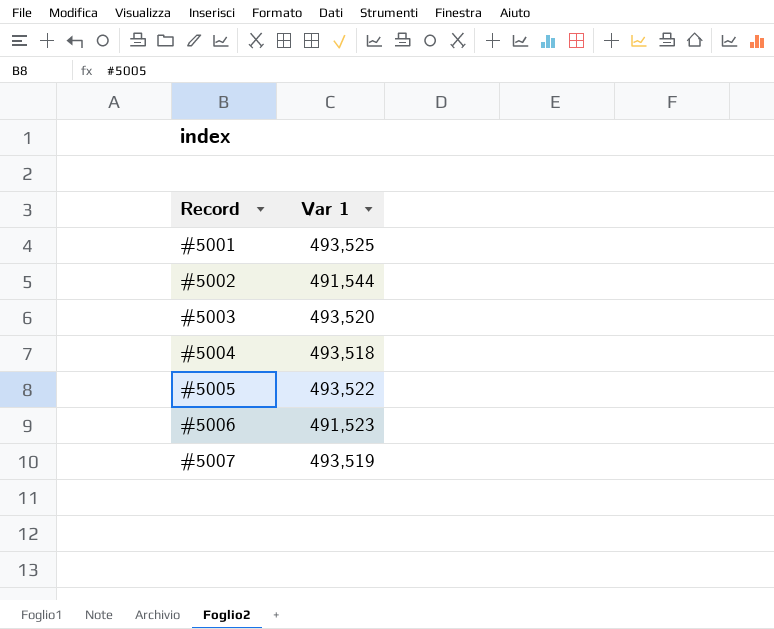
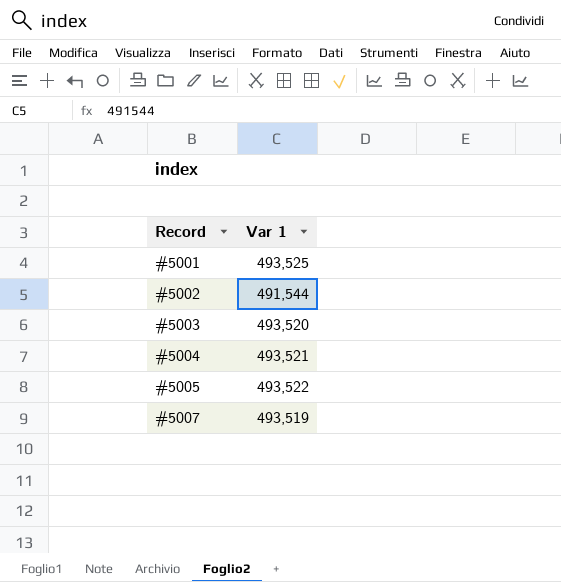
row #5006: 491,523 -> none
#5004 | Var 1: 493,518 -> 493,521

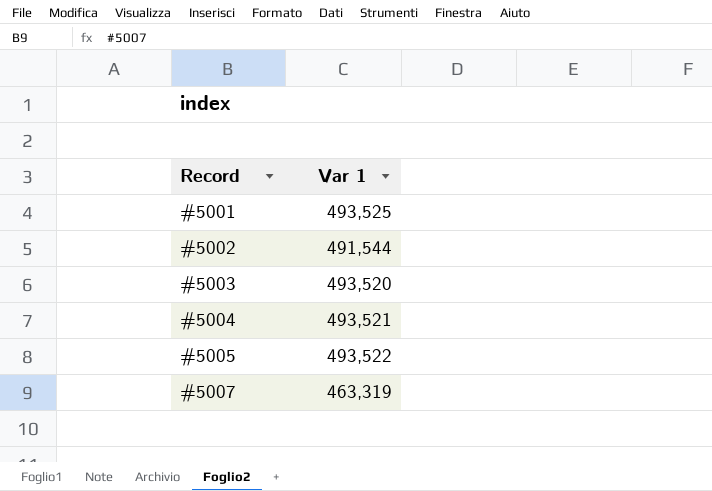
#5007 | Var 1: 493,519 -> 463,319

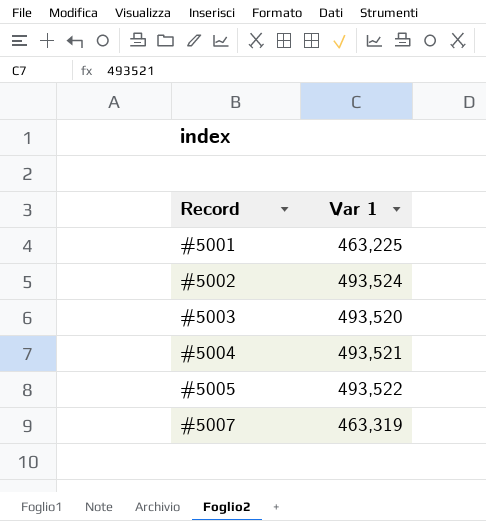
#5001 | Var 1: 493,525 -> 463,225
#5002 | Var 1: 491,544 -> 493,524

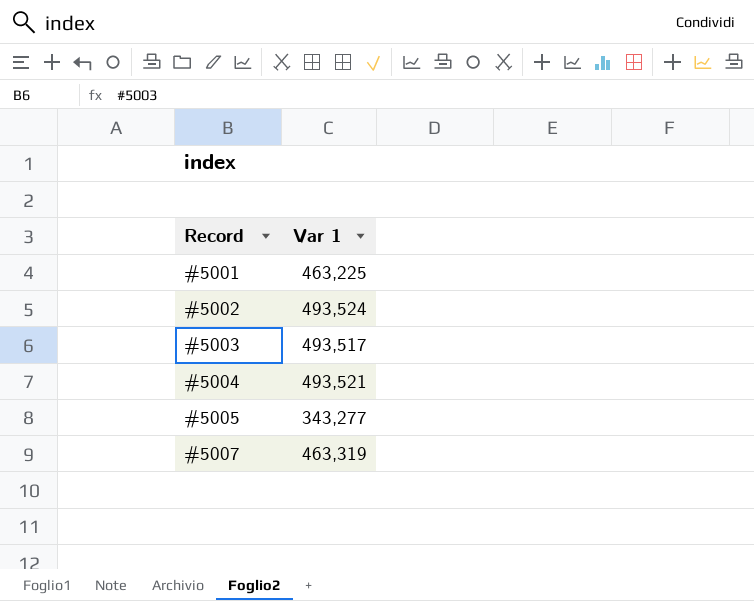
#5003 | Var 1: 493,520 -> 493,517
#5005 | Var 1: 493,522 -> 343,277

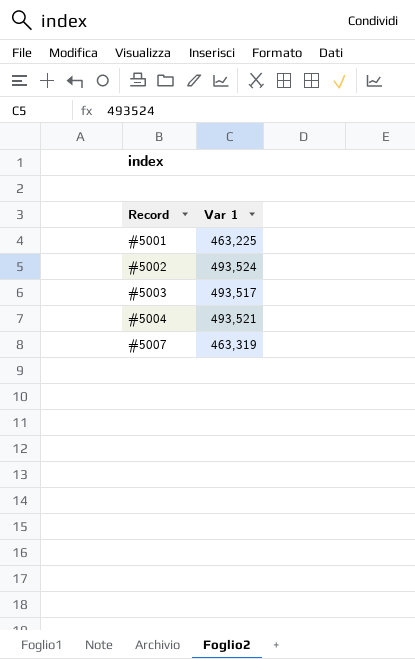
row #5005: 343,277 -> none

